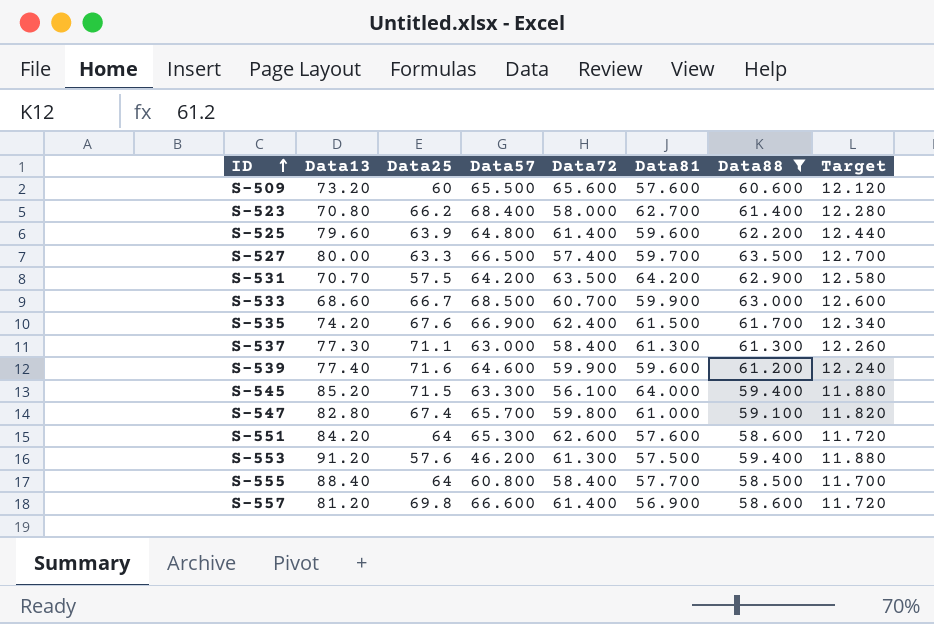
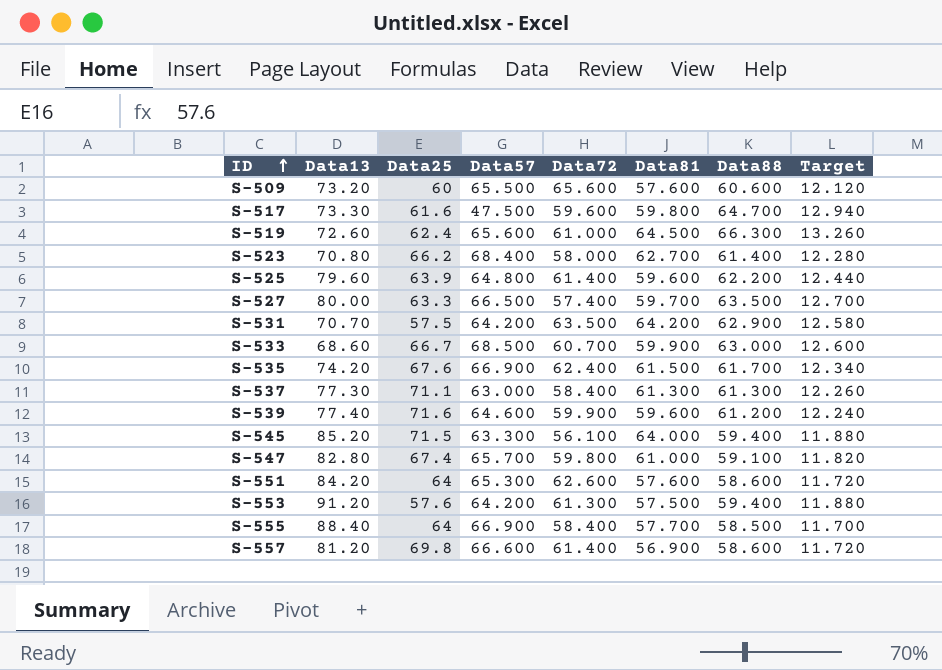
filter: Data88 <= 63.500 -> none
S-553 | Data57: 46.200 -> 64.200
S-555 | Data57: 60.800 -> 66.900

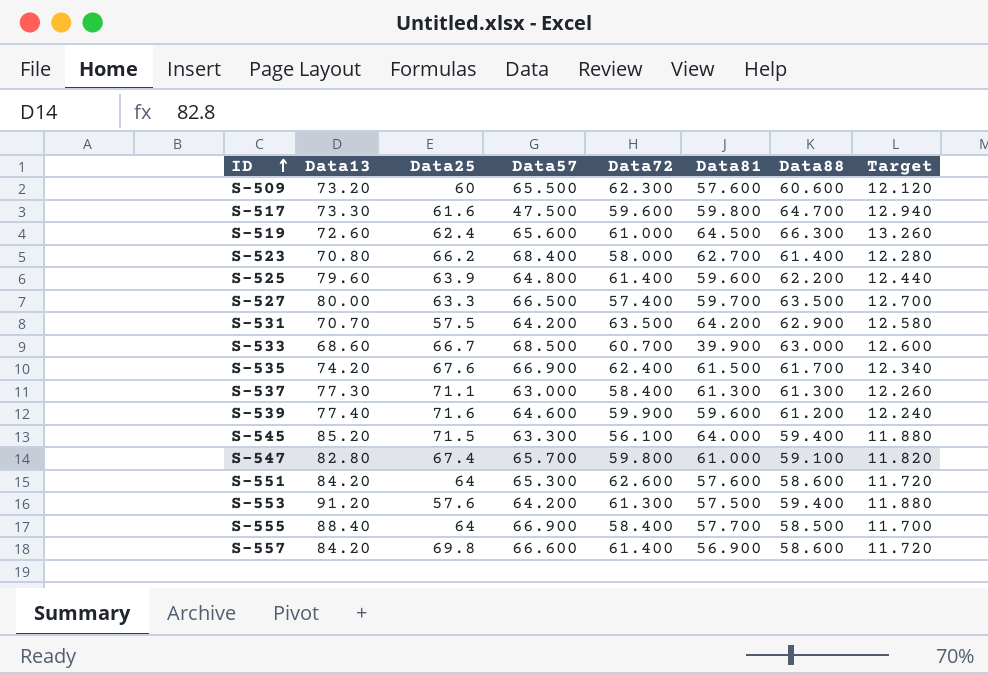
S-509 | Data72: 65.600 -> 62.300
S-533 | Data81: 59.900 -> 39.900
S-557 | Data13: 81.20 -> 84.20

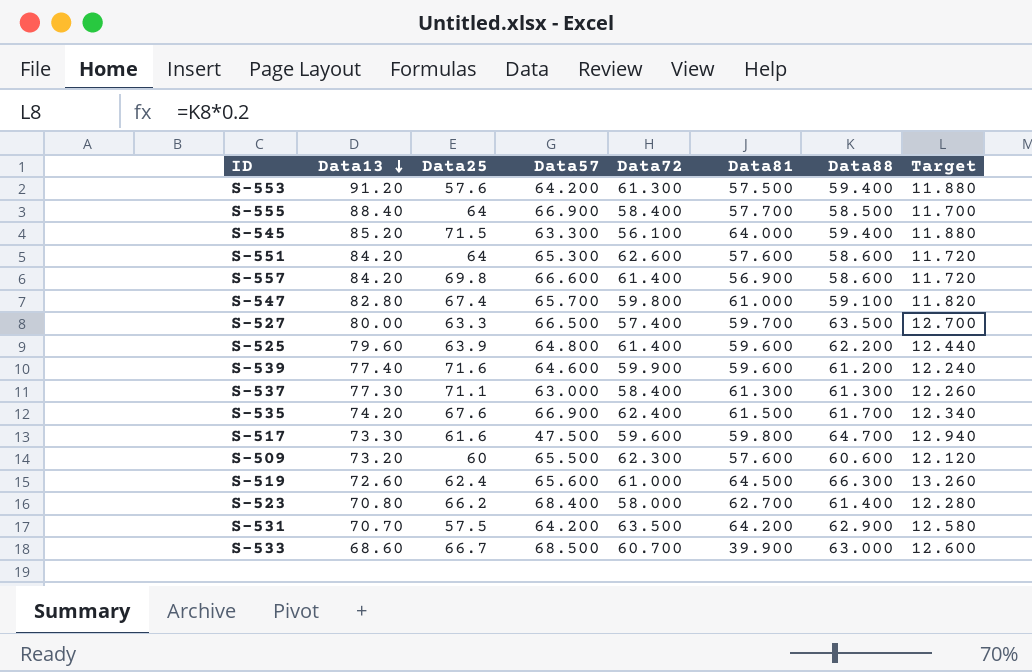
row order: ID ascending -> Data13 descending

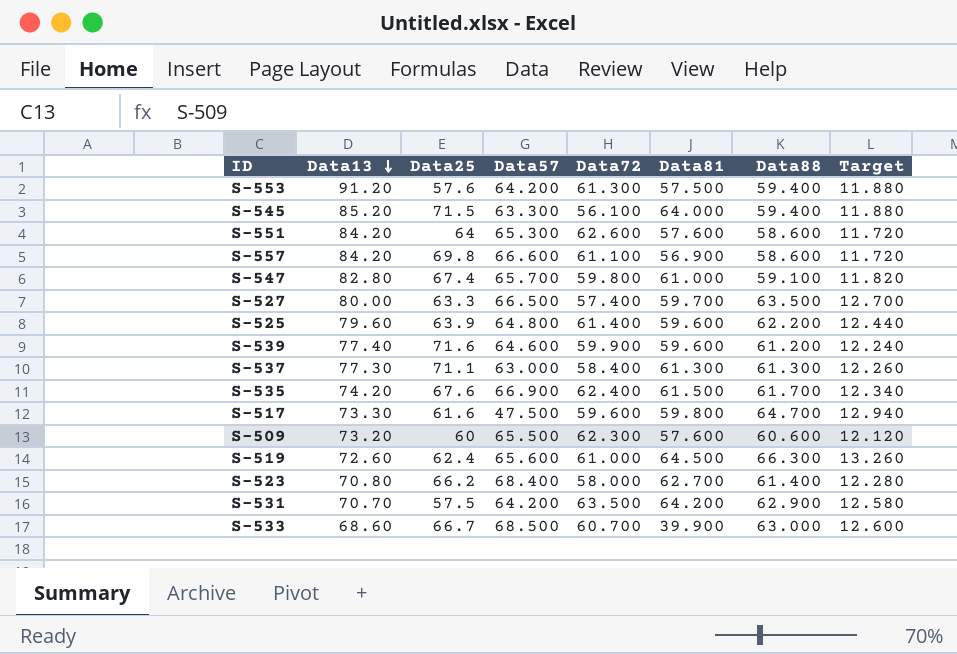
row S-555: 88.40 | 64 | 66.900 | 58.400 | 57.700 | 58.500 | 11.700 -> none
S-557 | Data72: 61.400 -> 61.100

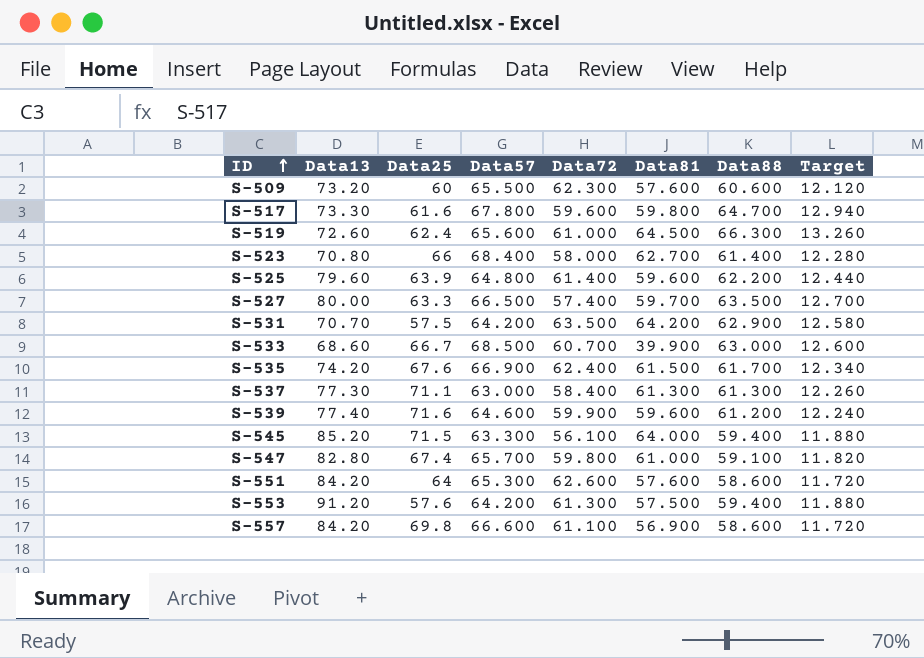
row order: Data13 descending -> ID ascending
S-517 | Data57: 47.500 -> 67.800
S-523 | Data25: 66.2 -> 66

